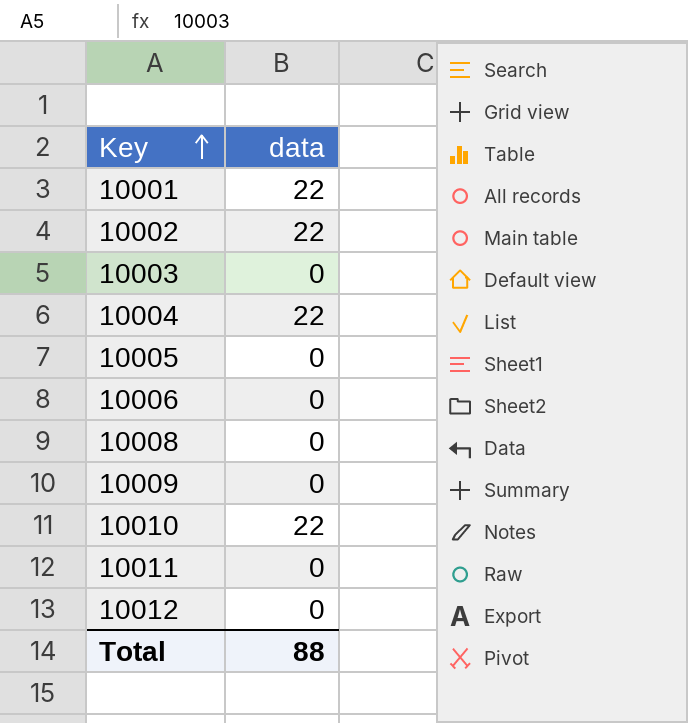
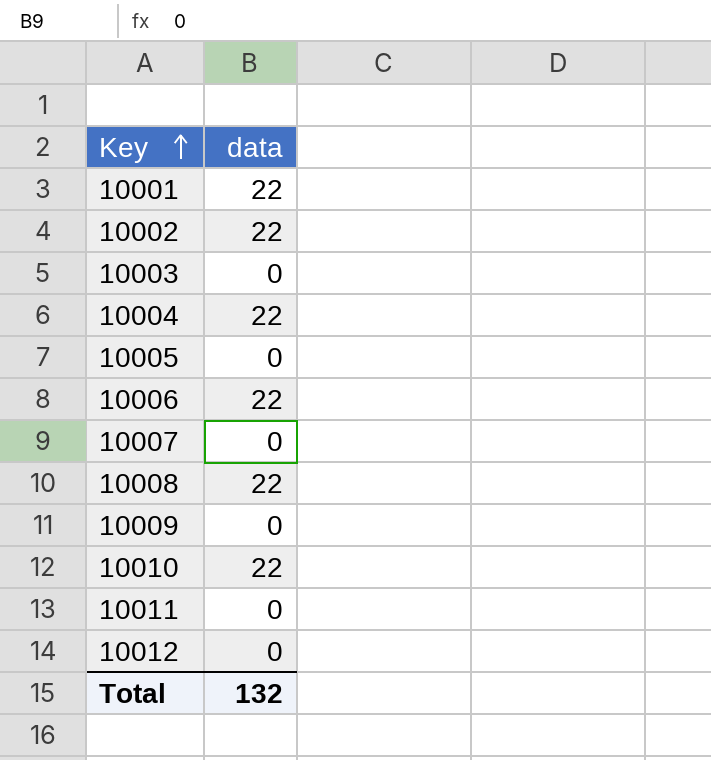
10006 | data: 0 -> 22
row 10007: none -> 0
10008 | data: 0 -> 22
Total | data: 88 -> 132

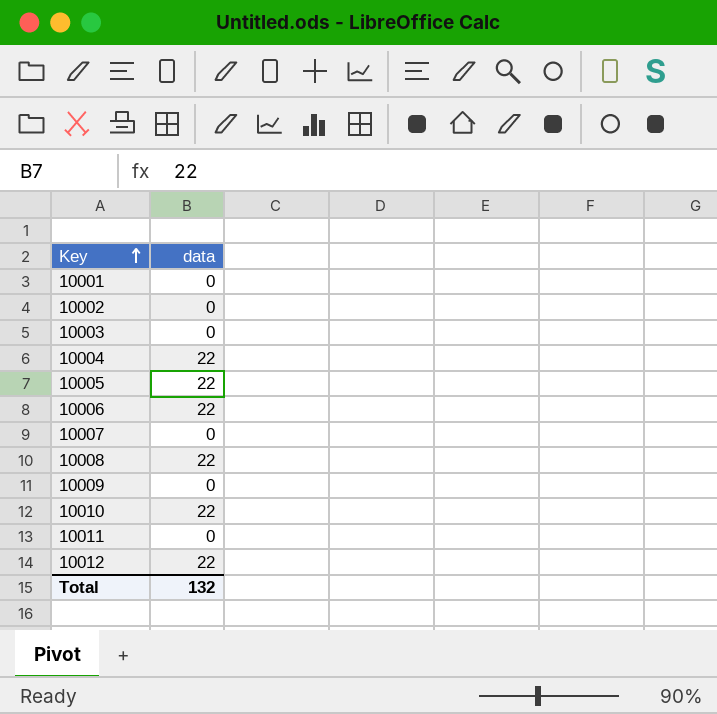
10001 | data: 22 -> 0
10002 | data: 22 -> 0
10005 | data: 0 -> 22
10012 | data: 0 -> 22

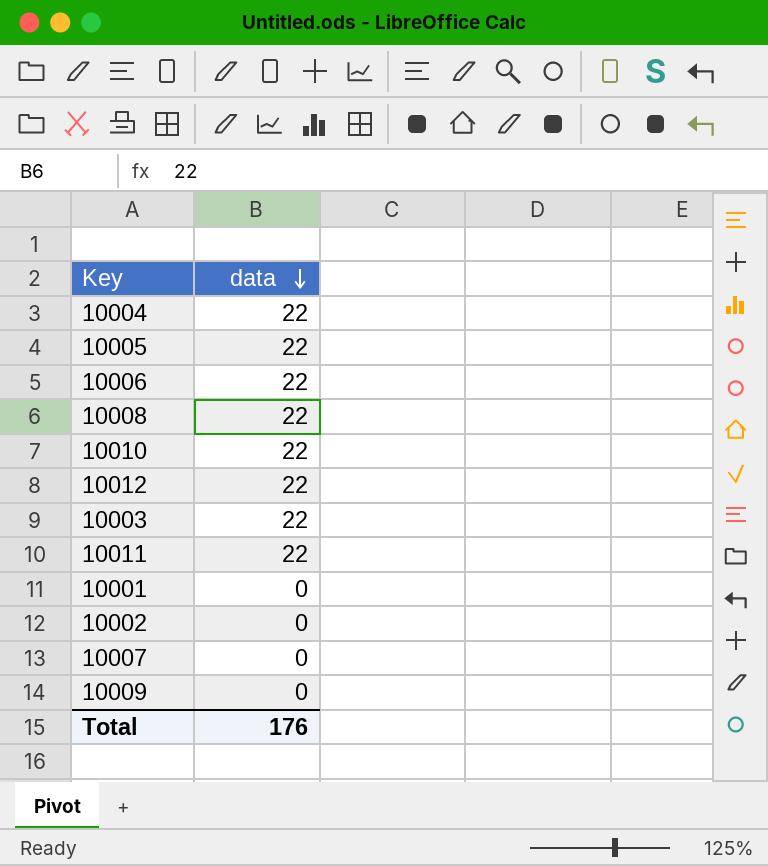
row order: Key ascending -> data descending
10003 | data: 0 -> 22
10011 | data: 0 -> 22
Total | data: 132 -> 176

